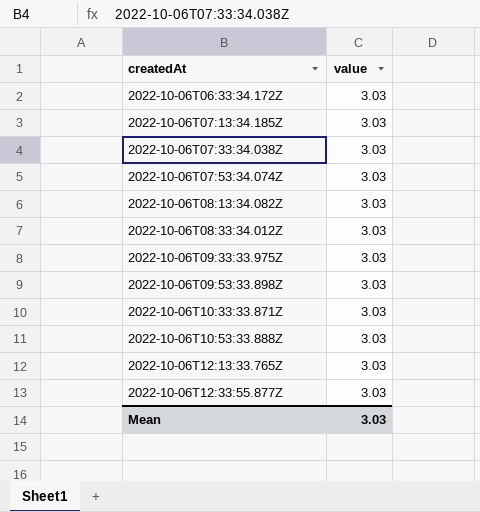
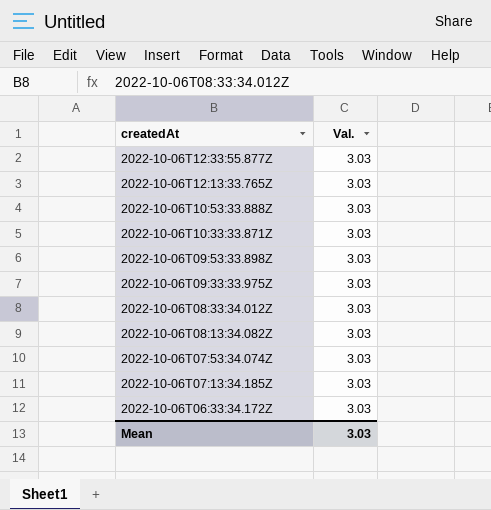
row order: createdAt ascending -> createdAt descending
column name: value -> Val.
row 2022-10-06T07:33:34.038Z: 3.03 -> none

